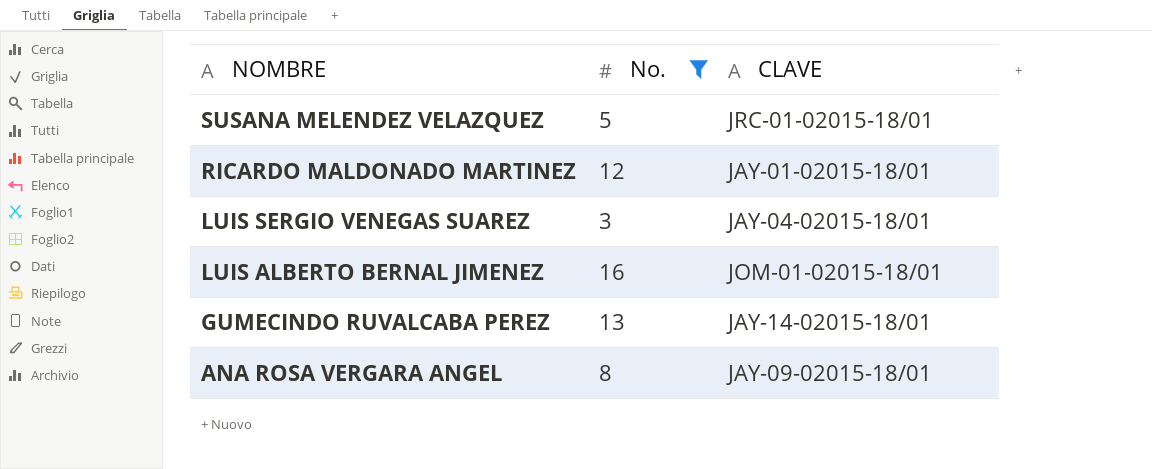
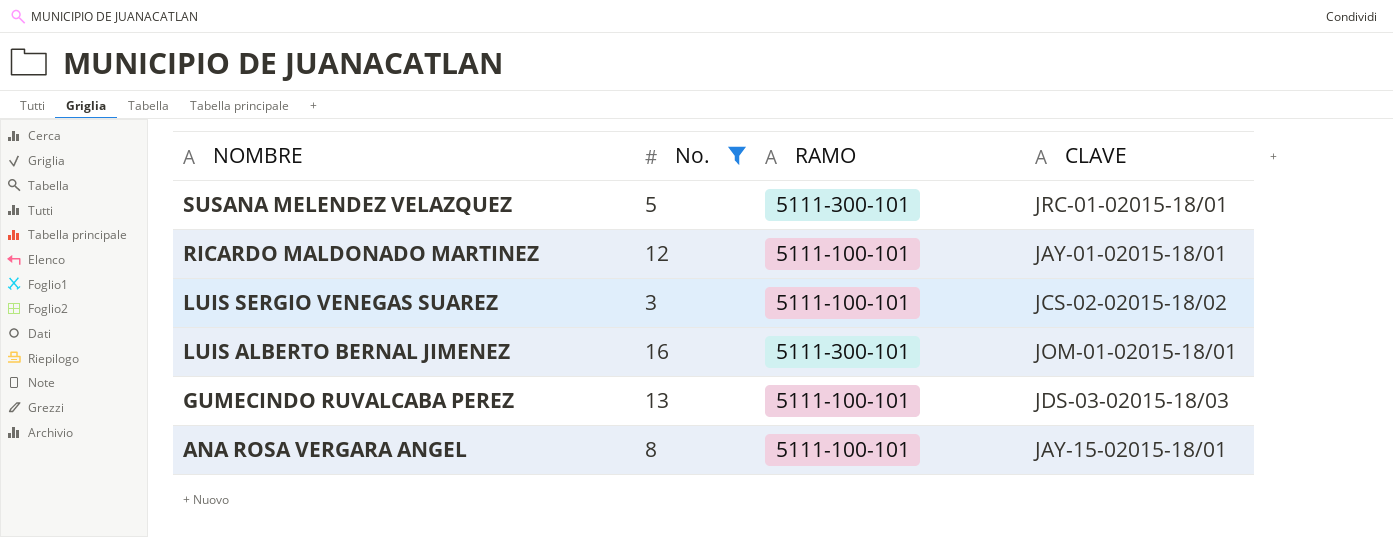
column RAMO | position: none -> 3
LUIS SERGIO VENEGAS SUAREZ | CLAVE: JAY-04-02015-18/01 -> JCS-02-02015-18/02
GUMECINDO RUVALCABA PEREZ | CLAVE: JAY-14-02015-18/01 -> JDS-03-02015-18/03
ANA ROSA VERGARA ANGEL | CLAVE: JAY-09-02015-18/01 -> JAY-15-02015-18/01

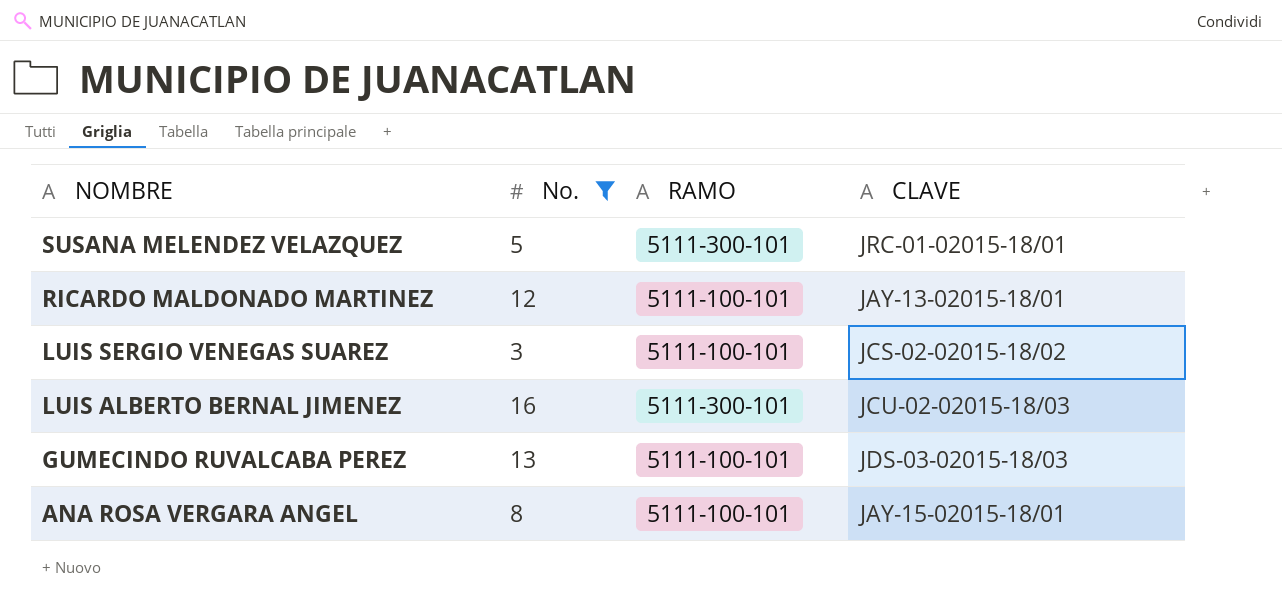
RICARDO MALDONADO MARTINEZ | CLAVE: JAY-01-02015-18/01 -> JAY-13-02015-18/01
LUIS ALBERTO BERNAL JIMENEZ | CLAVE: JOM-01-02015-18/01 -> JCU-02-02015-18/03

